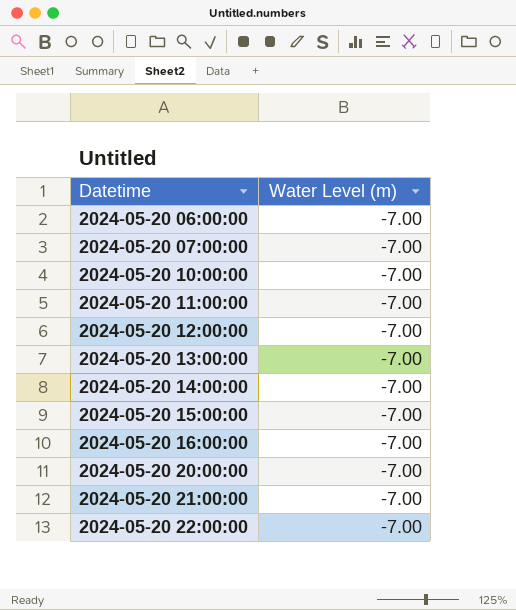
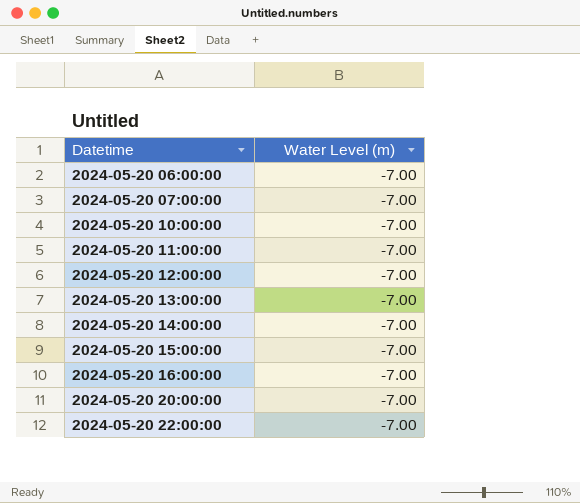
row 2024-05-20 21:00:00: -7.00 -> none

